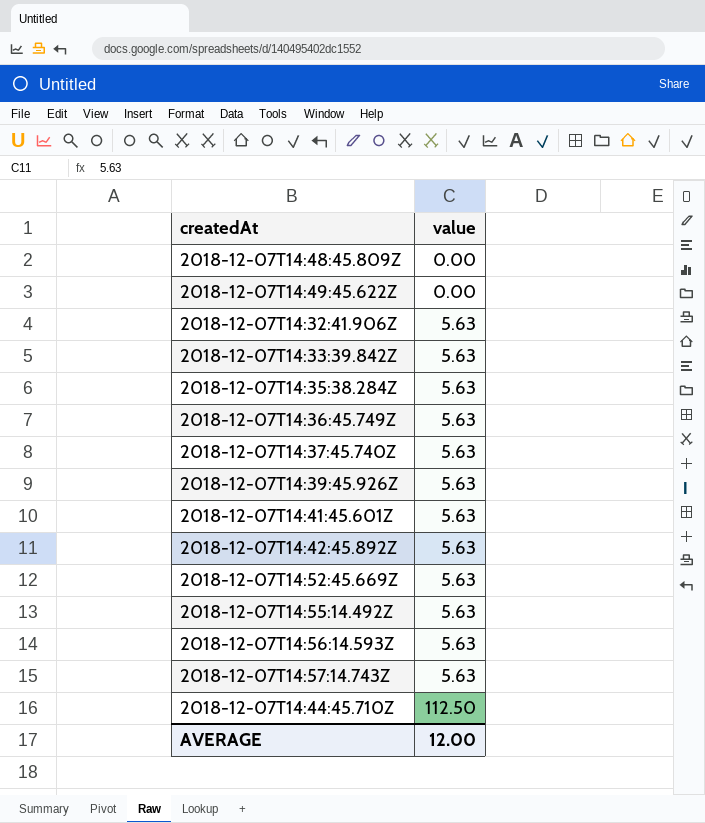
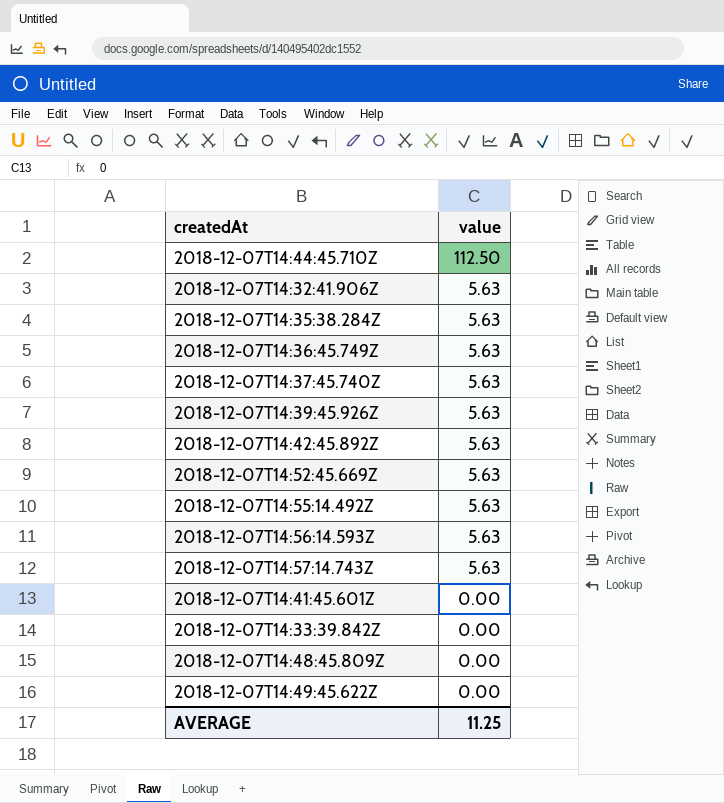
row order: value ascending -> value descending
2018-12-07T14:41:45.601Z | value: 5.63 -> 0.00
2018-12-07T14:33:39.842Z | value: 5.63 -> 0.00
AVERAGE | value: 12.00 -> 11.25

